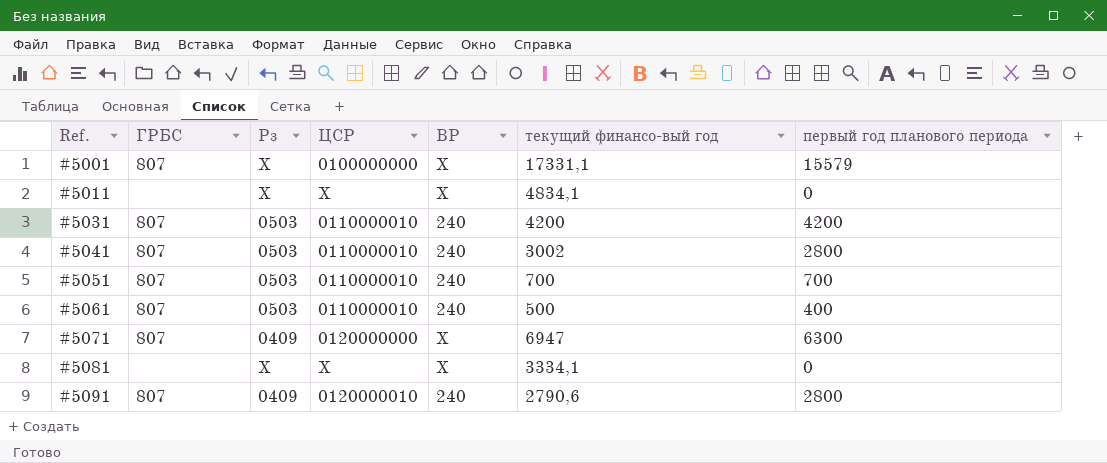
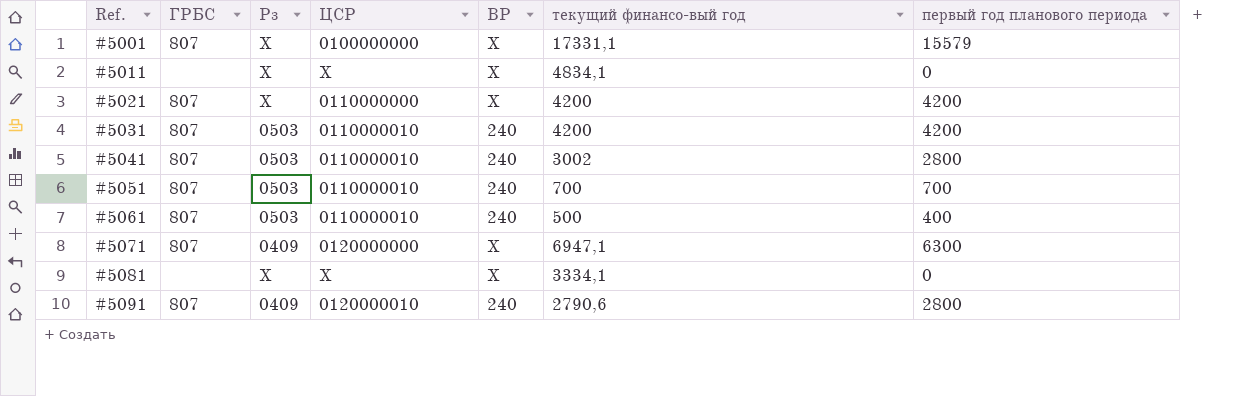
row #5021: none -> 807 | Х | 0110000000 | Х | 4200 | 4200
#5071 | текущий финансо-вый год: 6947 -> 6947,1

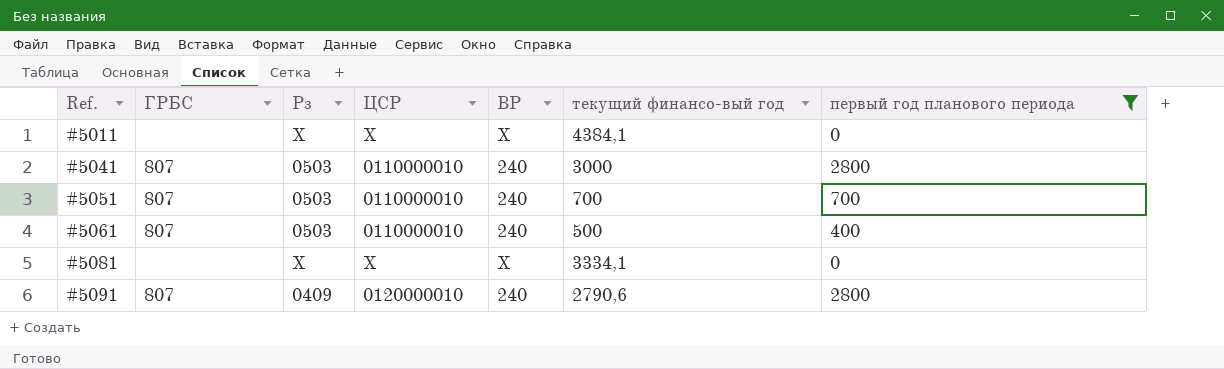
filter: none -> первый год планового периода <= 2800
#5011 | текущий финансо-вый год: 4834,1 -> 4384,1
#5041 | текущий финансо-вый год: 3002 -> 3000

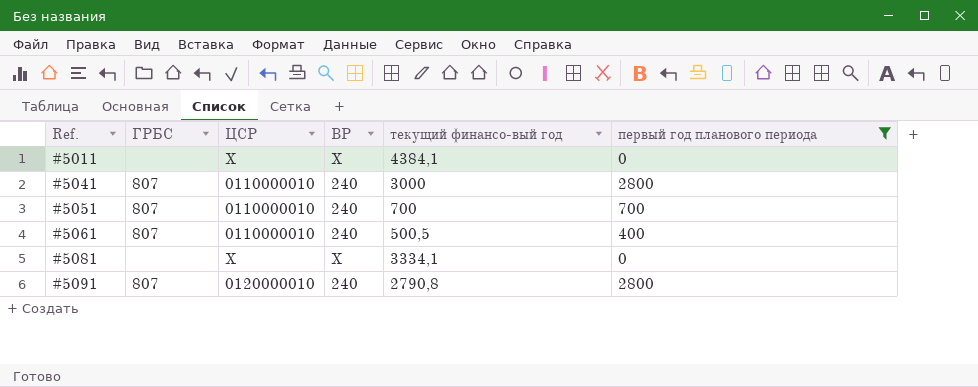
column Рз | position: 3 -> none
#5061 | текущий финансо-вый год: 500 -> 500,5
#5091 | текущий финансо-вый год: 2790,6 -> 2790,8

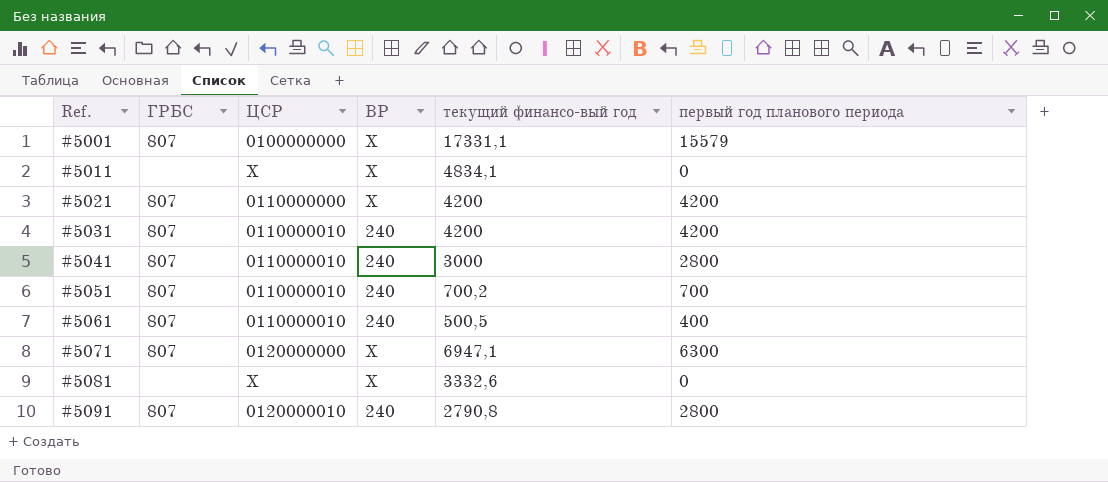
filter: первый год планового периода <= 2800 -> none
#5011 | текущий финансо-вый год: 4384,1 -> 4834,1
#5051 | текущий финансо-вый год: 700 -> 700,2
#5081 | текущий финансо-вый год: 3334,1 -> 3332,6

